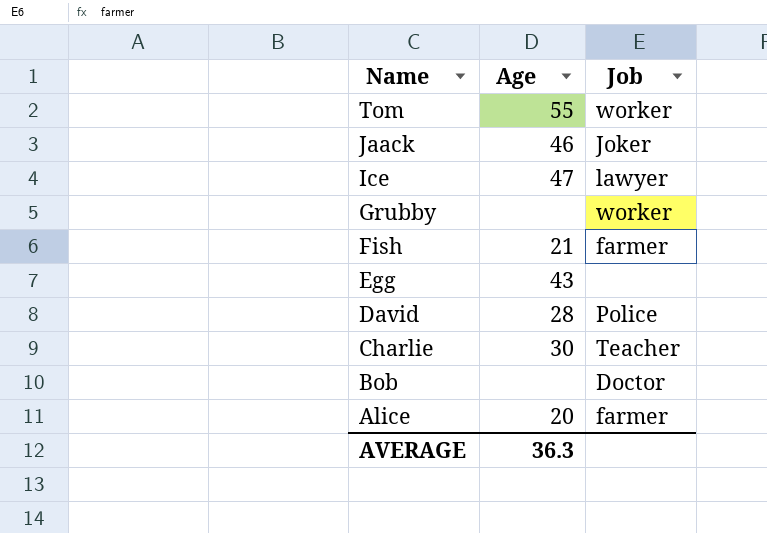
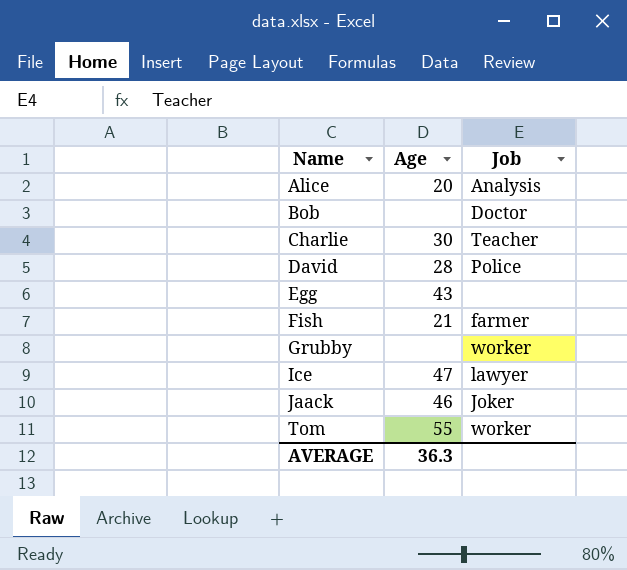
row order: Name descending -> Name ascending
Alice | Job: farmer -> Analysis

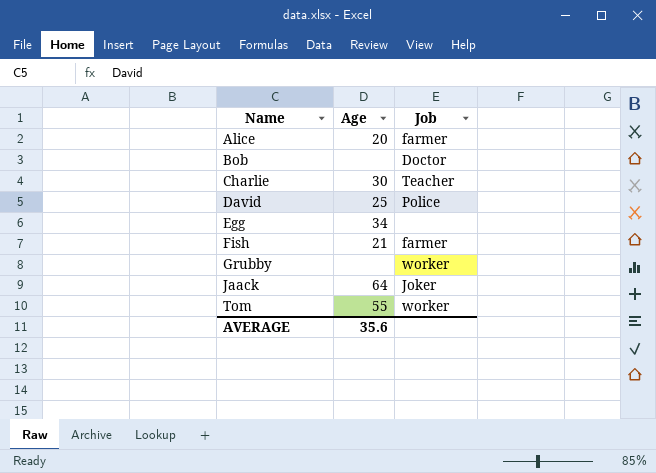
row Ice: 47 | lawyer -> none
Alice | Job: Analysis -> farmer
David | Age: 28 -> 25
Egg | Age: 43 -> 34
Jaack | Age: 46 -> 64
AVERAGE | Age: 36.3 -> 35.6

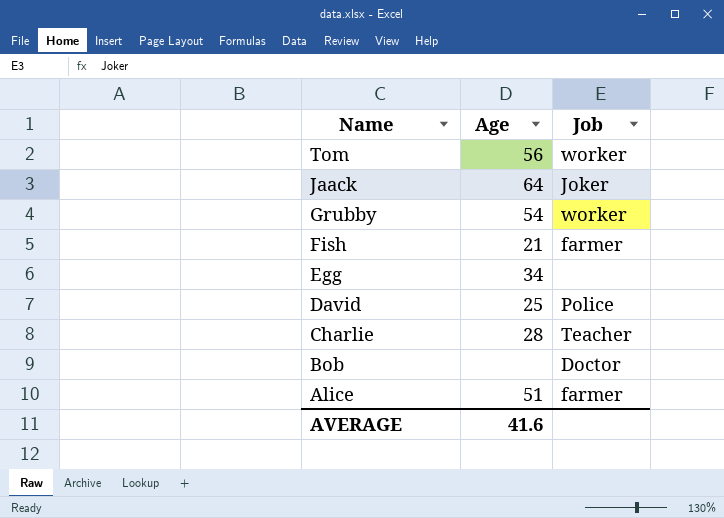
row order: Name ascending -> Name descending
Tom | Age: 55 -> 56
Grubby | Age: none -> 54
Charlie | Age: 30 -> 28
Alice | Age: 20 -> 51
AVERAGE | Age: 35.6 -> 41.6

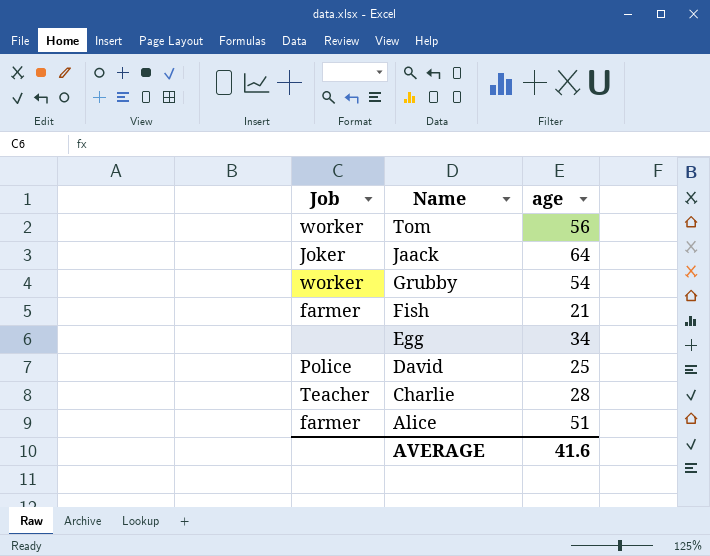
column Job | position: 3 -> 1
column name: Age -> age
row Bob: none | Doctor -> none

